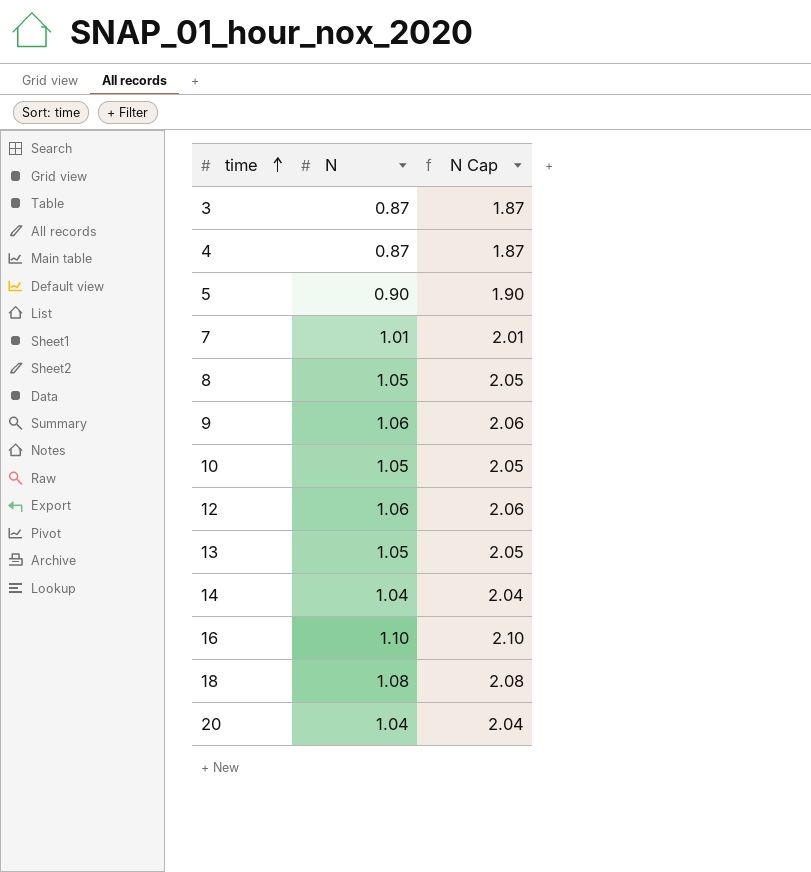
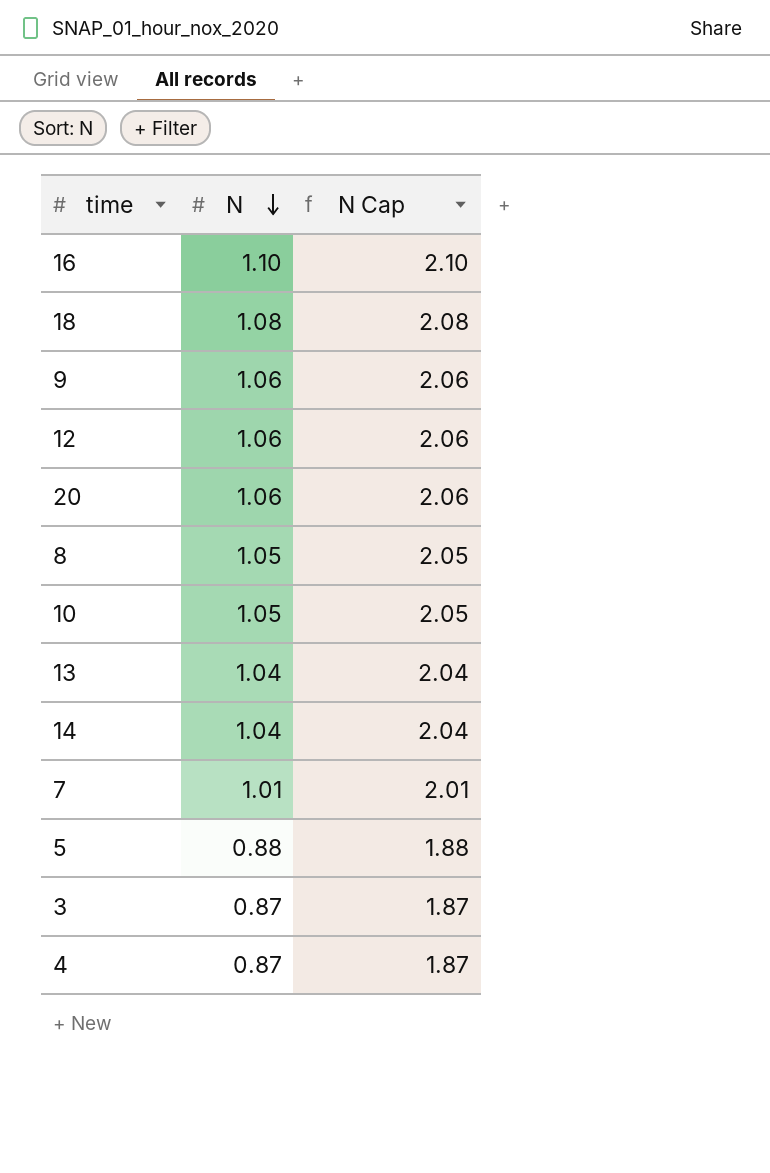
row order: time ascending -> N descending
20 | N: 1.04 -> 1.06
20 | N Cap: 2.04 -> 2.06
13 | N: 1.05 -> 1.04
13 | N Cap: 2.05 -> 2.04
5 | N: 0.90 -> 0.88
5 | N Cap: 1.90 -> 1.88

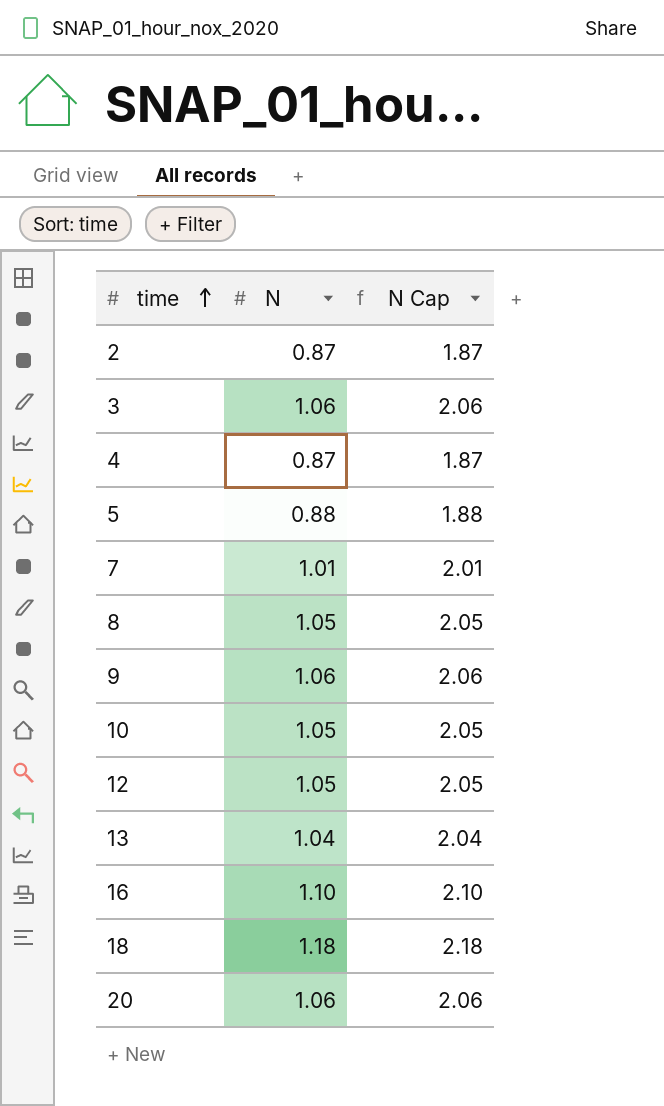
row order: N descending -> time ascending
row 14: 1.04 | 2.04 -> none
row 2: none -> 0.87 | 1.87
3 | N: 0.87 -> 1.06
3 | N Cap: 1.87 -> 2.06
12 | N: 1.06 -> 1.05
12 | N Cap: 2.06 -> 2.05
18 | N: 1.08 -> 1.18
18 | N Cap: 2.08 -> 2.18

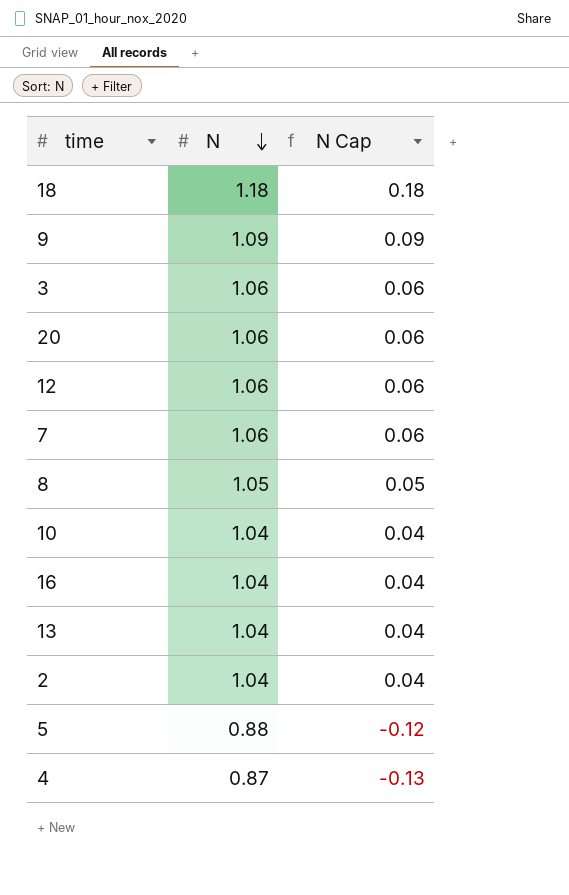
row order: time ascending -> N descending
column N Cap | formula: [N] + 1 -> [N] - 1
9 | N: 1.06 -> 1.09
12 | N: 1.05 -> 1.06
7 | N: 1.01 -> 1.06
10 | N: 1.05 -> 1.04
16 | N: 1.10 -> 1.04
2 | N: 0.87 -> 1.04

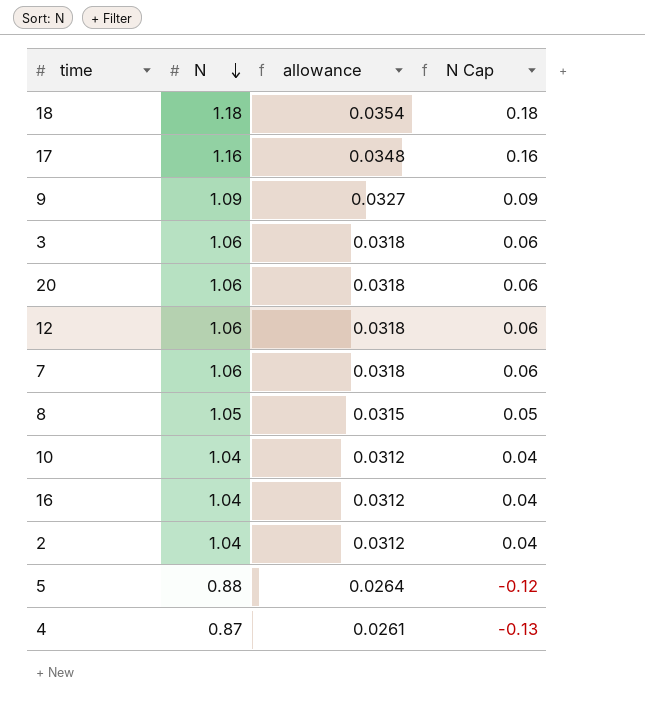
column allowance | formula: none -> [N] * 0.03
row 13: 1.04 | 0.04 -> none
row 17: none -> 1.16 | 0.0348 | 0.16

